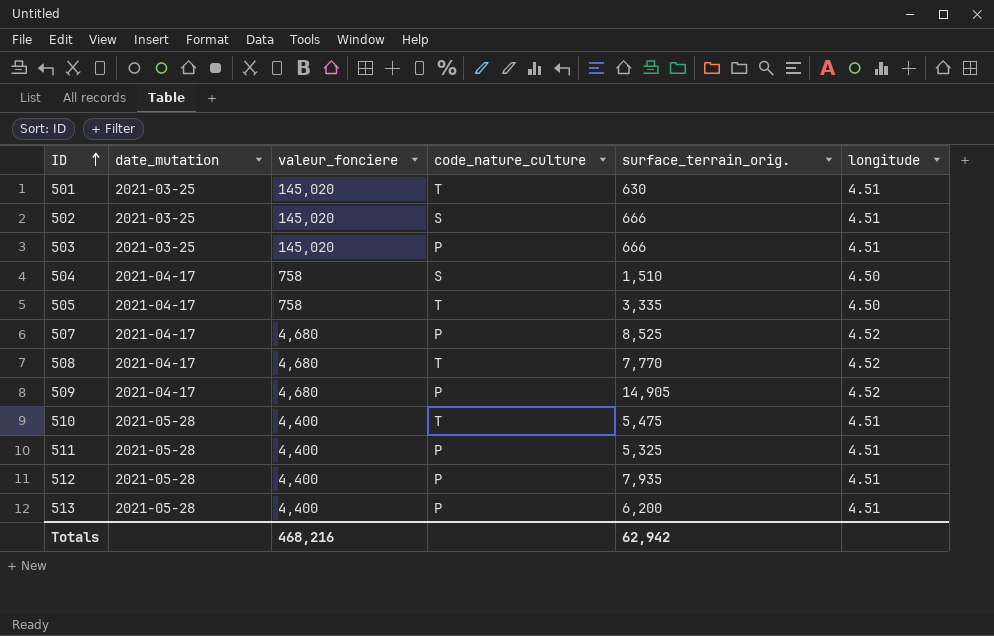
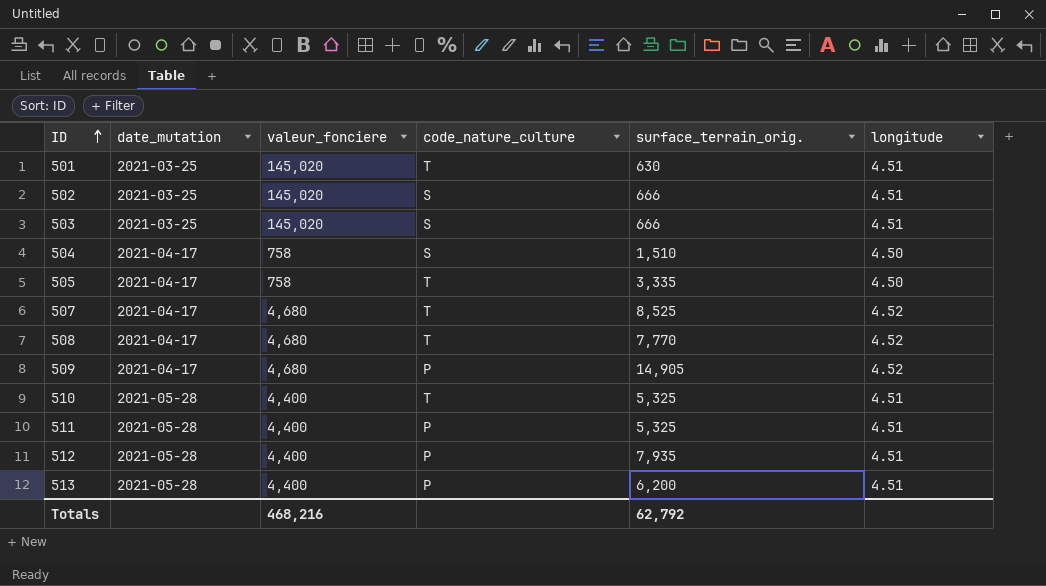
503 | code_nature_culture: P -> S
507 | code_nature_culture: P -> T
510 | surface_terrain_orig.: 5,475 -> 5,325
Totals | surface_terrain_orig.: 62,942 -> 62,792

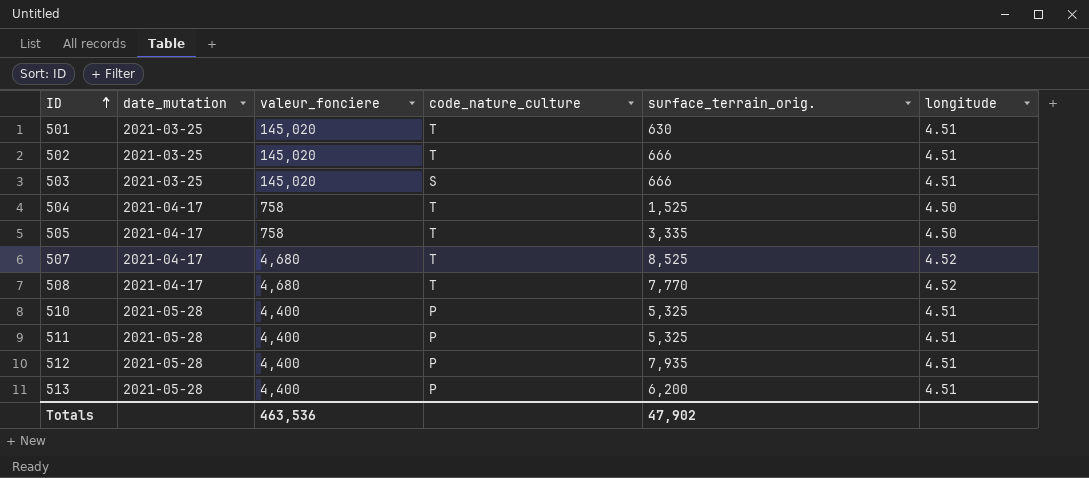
row 509: 2021-04-17 | 4,680 | P | 14,905 | 4.52 -> none
502 | code_nature_culture: S -> T
504 | code_nature_culture: S -> T
504 | surface_terrain_orig.: 1,510 -> 1,525
510 | code_nature_culture: T -> P
Totals | valeur_fonciere: 468,216 -> 463,536
Totals | surface_terrain_orig.: 62,792 -> 47,902

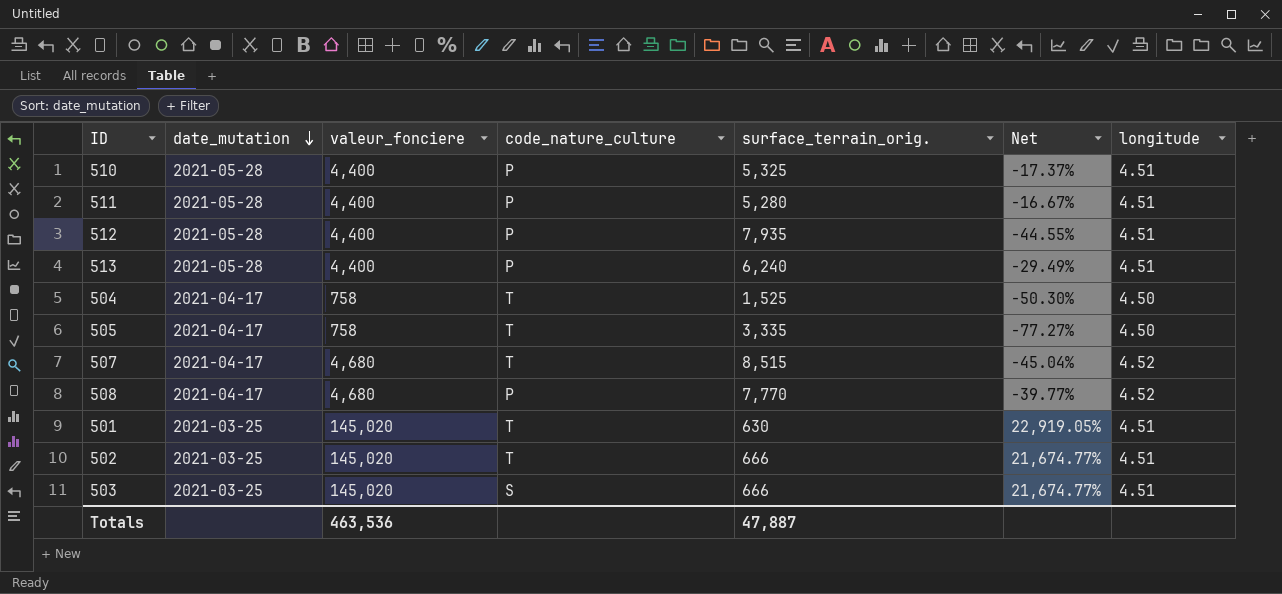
row order: ID ascending -> date_mutation descending
column Net | formula: none -> ([valeur_fonciere] - [surface_terrain_orig.]) / [surface_terrain_orig.]
511 | surface_terrain_orig.: 5,325 -> 5,280
513 | surface_terrain_orig.: 6,200 -> 6,240
507 | surface_terrain_orig.: 8,525 -> 8,515
508 | code_nature_culture: T -> P
Totals | surface_terrain_orig.: 47,902 -> 47,887

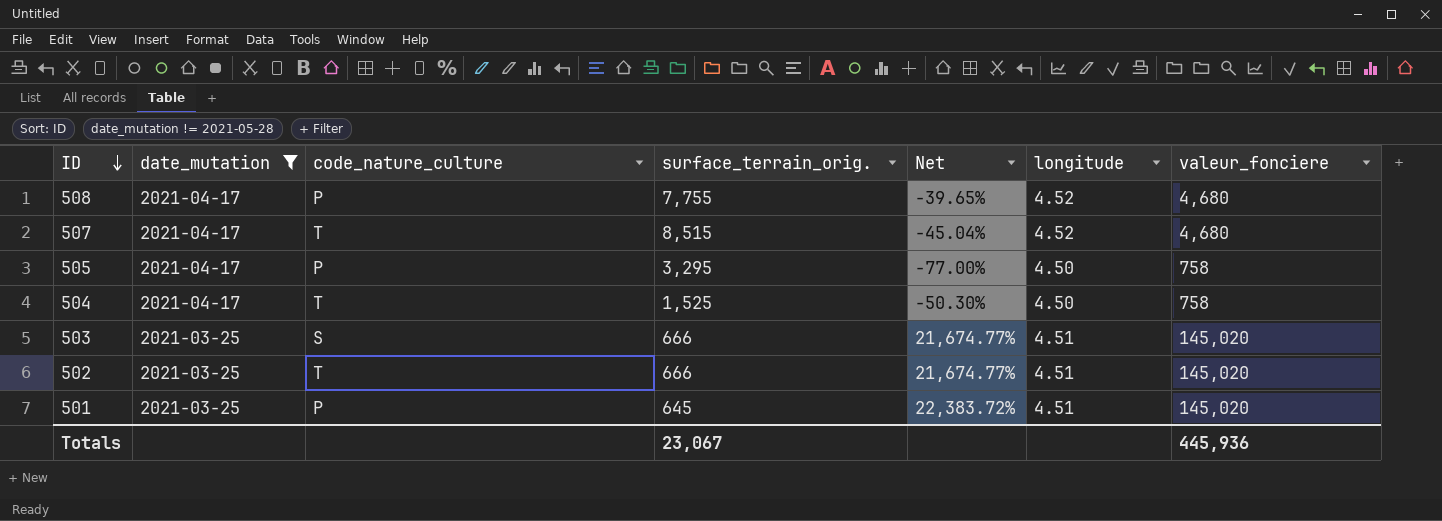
filter: none -> date_mutation != 2021-05-28
row order: date_mutation descending -> ID descending
column valeur_fonciere | position: 3 -> 7
508 | surface_terrain_orig.: 7,770 -> 7,755
508 | Net: -39.77% -> -39.65%
505 | code_nature_culture: T -> P
505 | surface_terrain_orig.: 3,335 -> 3,295
505 | Net: -77.27% -> -77.00%
501 | code_nature_culture: T -> P
501 | surface_terrain_orig.: 630 -> 645
501 | Net: 22,919.05% -> 22,383.72%
Totals | surface_terrain_orig.: 47,887 -> 23,067
Totals | valeur_fonciere: 463,536 -> 445,936

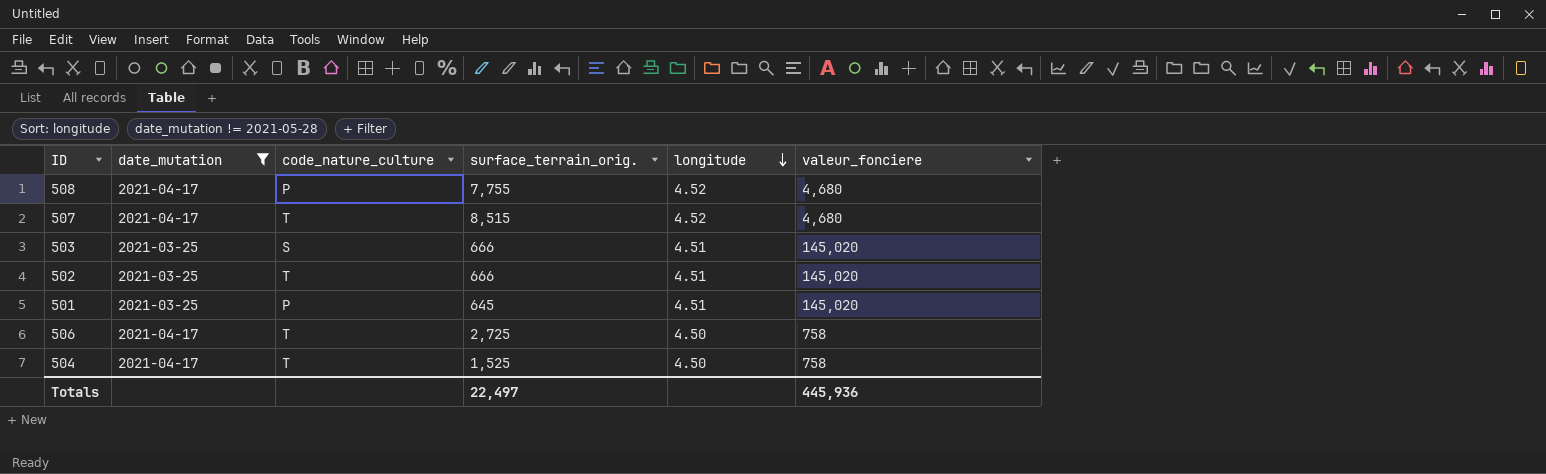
row order: ID descending -> longitude descending
column Net | formula: ([valeur_fonciere] - [surface_terrain_orig.]) / [surface_terrain_orig.] -> none
row 505: 2021-04-17 | P | 3,295 | -77.00% | 4.50 | 758 -> none
row 506: none -> 2021-04-17 | T | 2,725 | 4.50 | 758
Totals | surface_terrain_orig.: 23,067 -> 22,497

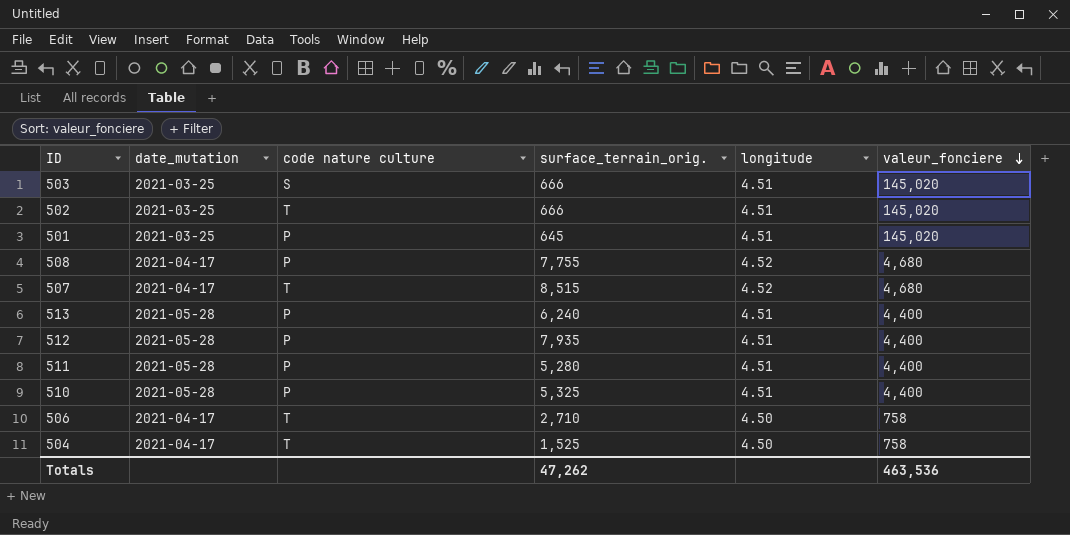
filter: date_mutation != 2021-05-28 -> none
row order: longitude descending -> valeur_fonciere descending
column name: code_nature_culture -> code nature culture
506 | surface_terrain_orig.: 2,725 -> 2,710
Totals | surface_terrain_orig.: 22,497 -> 47,262
Totals | valeur_fonciere: 445,936 -> 463,536

